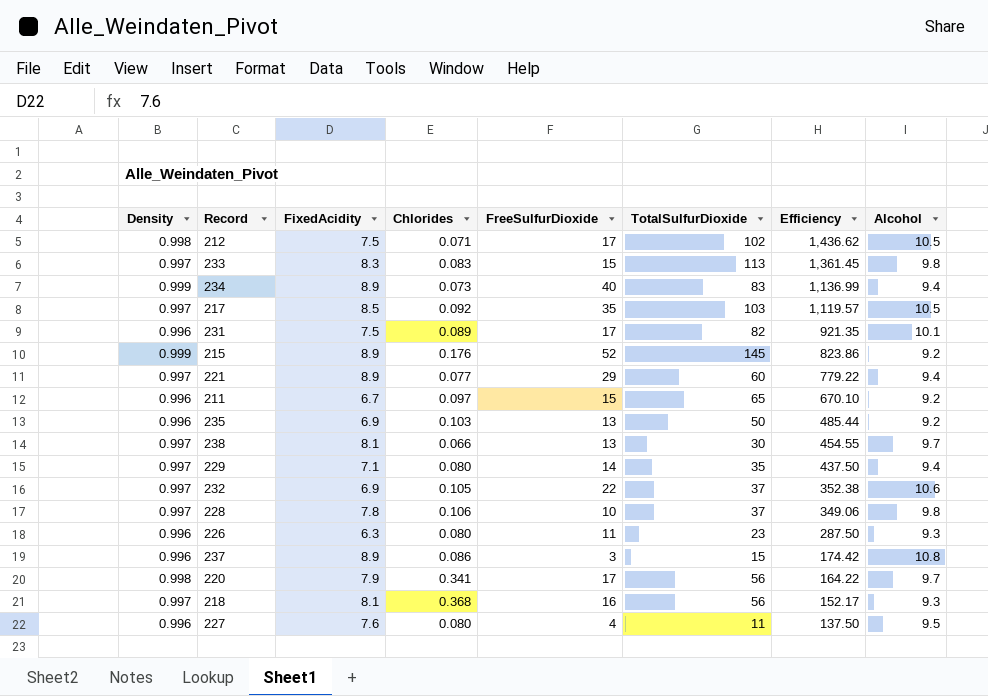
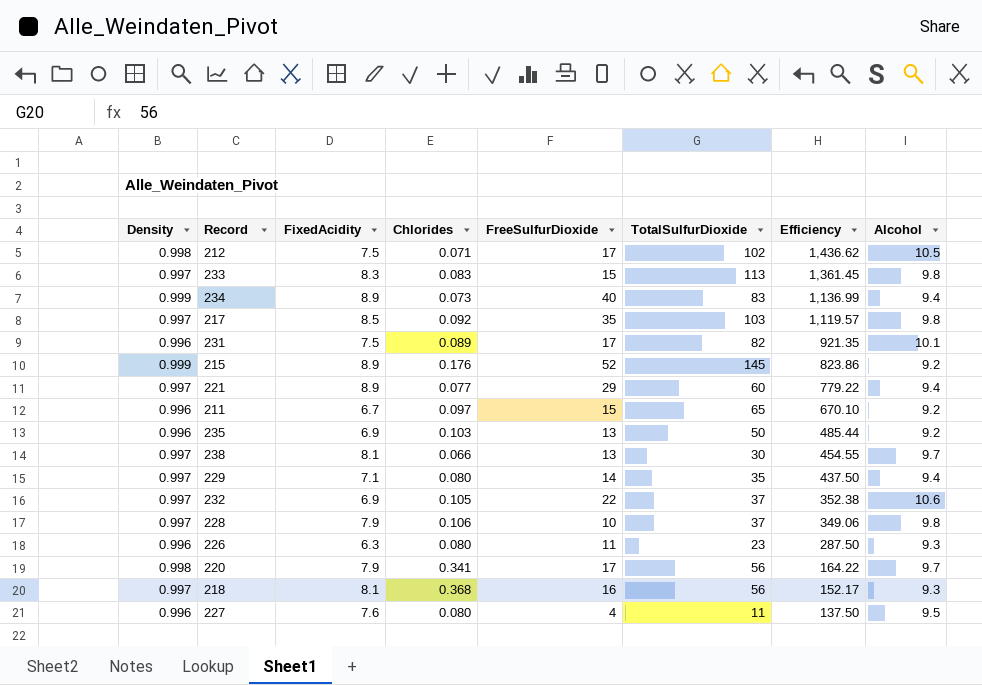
row 237: 0.996 | 8.9 | 0.086 | 3 | 15 | 174.42 | 10.8 -> none
217 | Alcohol: 10.5 -> 9.8
228 | FixedAcidity: 7.8 -> 7.9

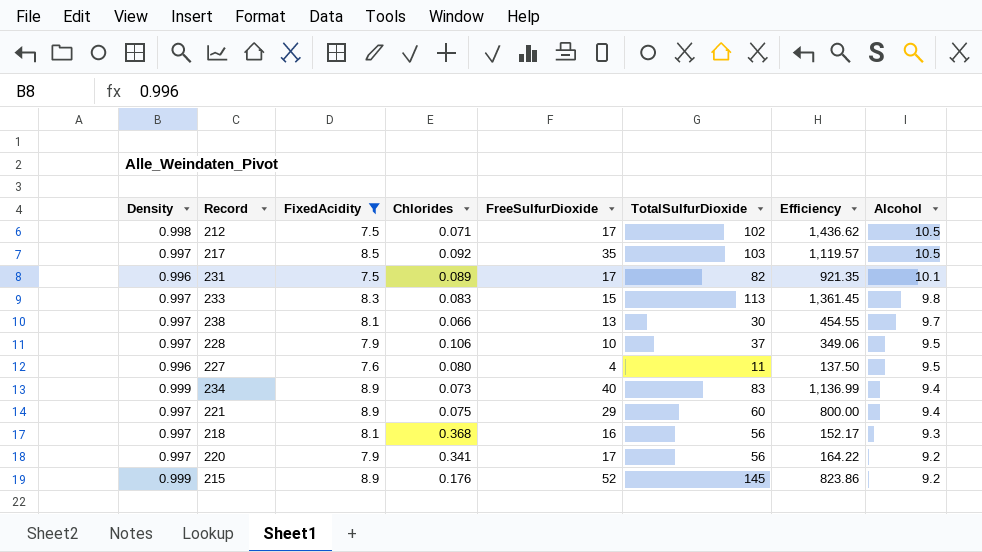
filter: none -> FixedAcidity >= 7.5
row order: Efficiency descending -> Alcohol descending
217 | Alcohol: 9.8 -> 10.5
228 | Alcohol: 9.8 -> 9.5
221 | Chlorides: 0.077 -> 0.075
221 | Efficiency: 779.22 -> 800.00
220 | Density: 0.998 -> 0.997
220 | Alcohol: 9.7 -> 9.2

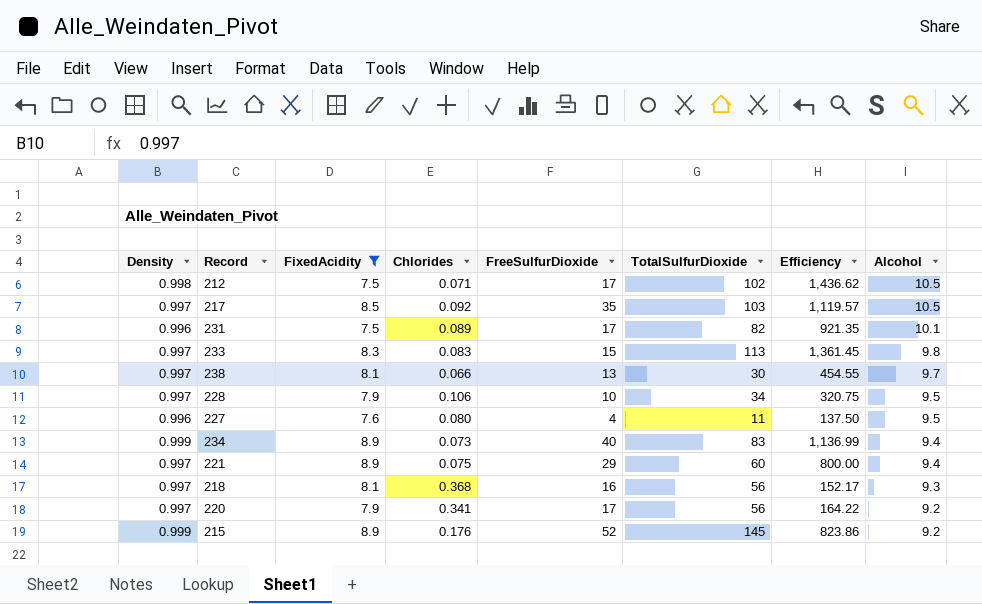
228 | TotalSulfurDioxide: 37 -> 34
228 | Efficiency: 349.06 -> 320.75

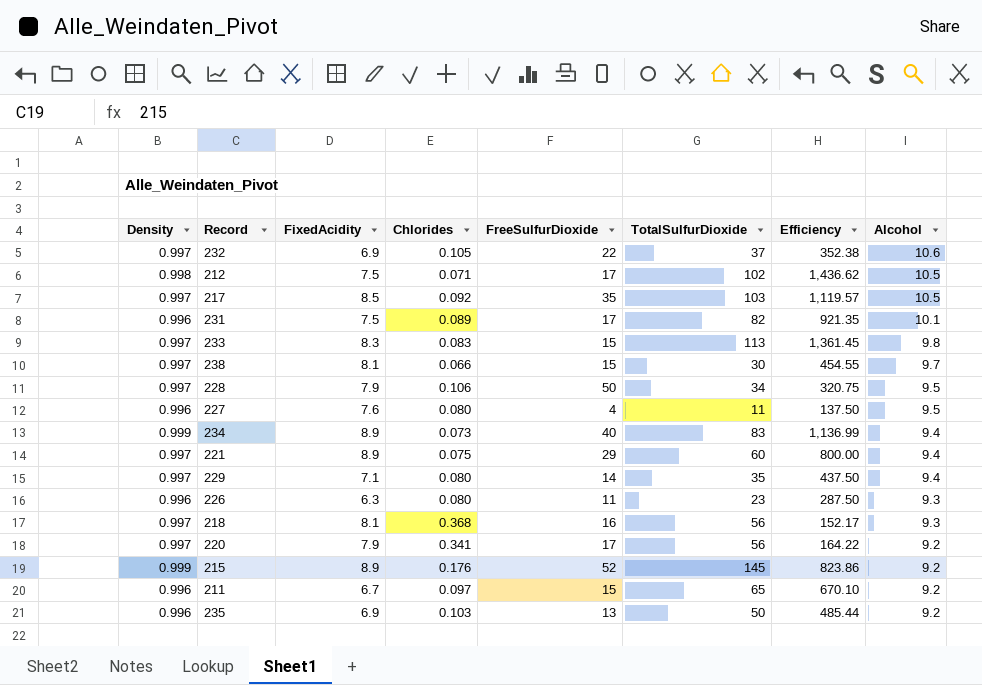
filter: FixedAcidity >= 7.5 -> none
238 | FreeSulfurDioxide: 13 -> 15
228 | FreeSulfurDioxide: 10 -> 50

